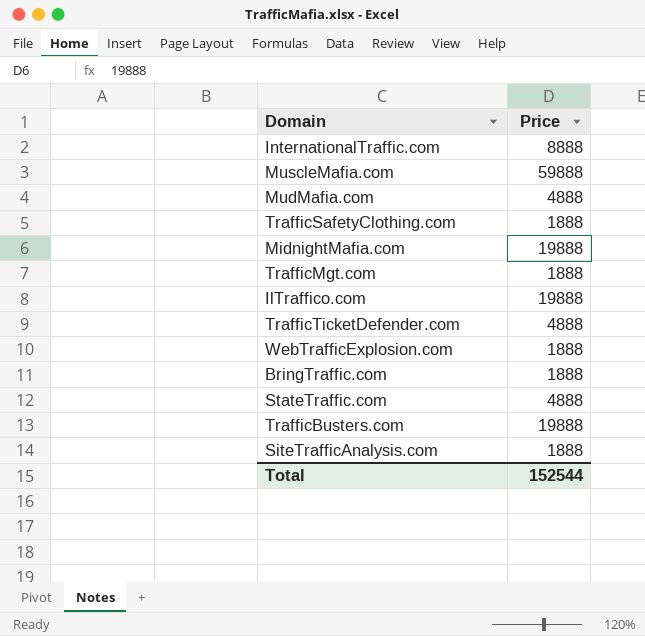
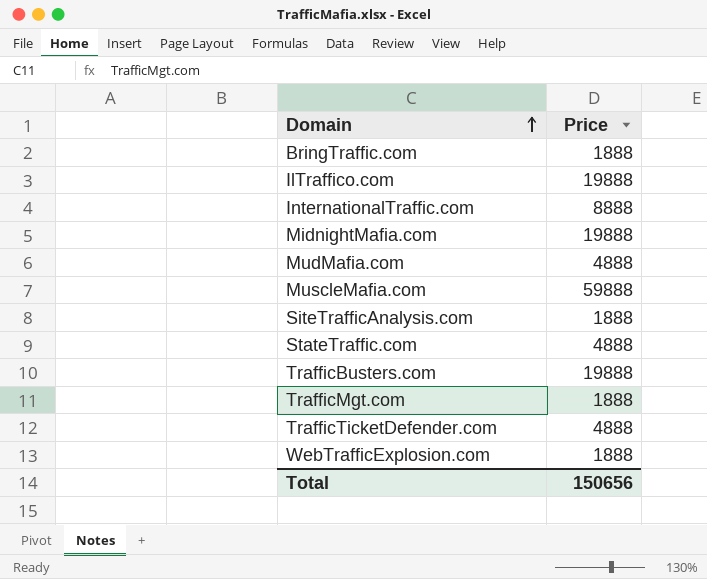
row order: none -> Domain ascending
row TrafficSafetyClothing.com: 1888 -> none
Total | Price: 152544 -> 150656

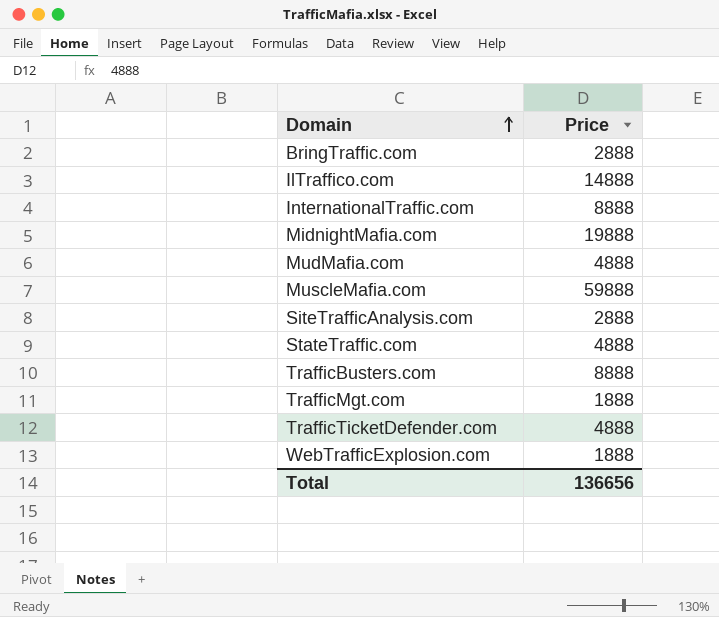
BringTraffic.com | Price: 1888 -> 2888
IlTraffico.com | Price: 19888 -> 14888
SiteTrafficAnalysis.com | Price: 1888 -> 2888
TrafficBusters.com | Price: 19888 -> 8888
Total | Price: 150656 -> 136656

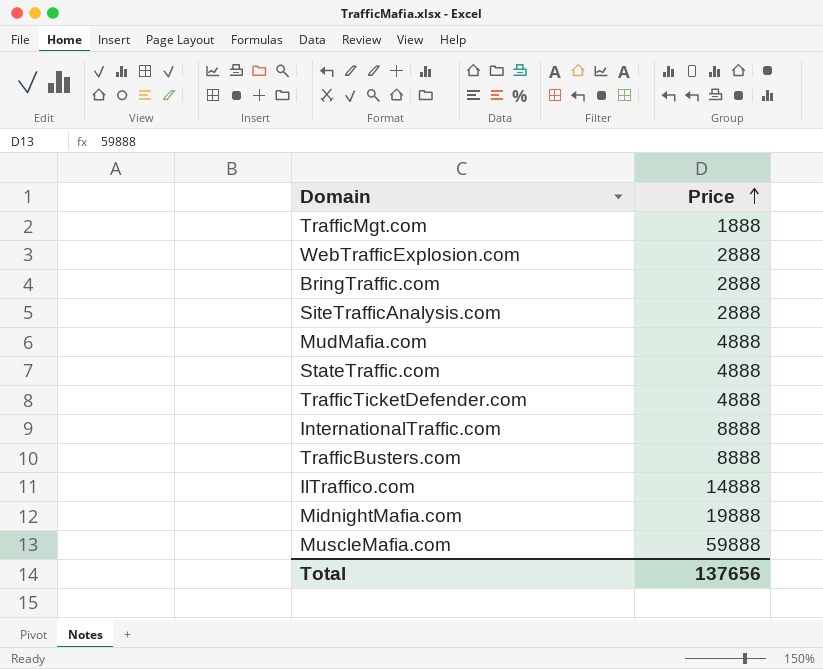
row order: Domain ascending -> Price ascending
WebTrafficExplosion.com | Price: 1888 -> 2888
Total | Price: 136656 -> 137656

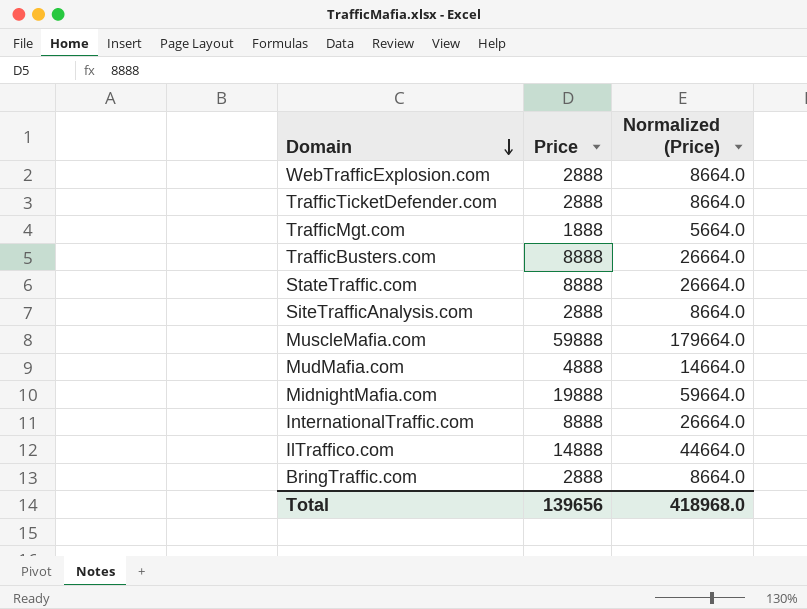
row order: Price ascending -> Domain descending
column Normalized (Price) | formula: none -> [Price] * 3
TrafficTicketDefender.com | Price: 4888 -> 2888
StateTraffic.com | Price: 4888 -> 8888
Total | Price: 137656 -> 139656

